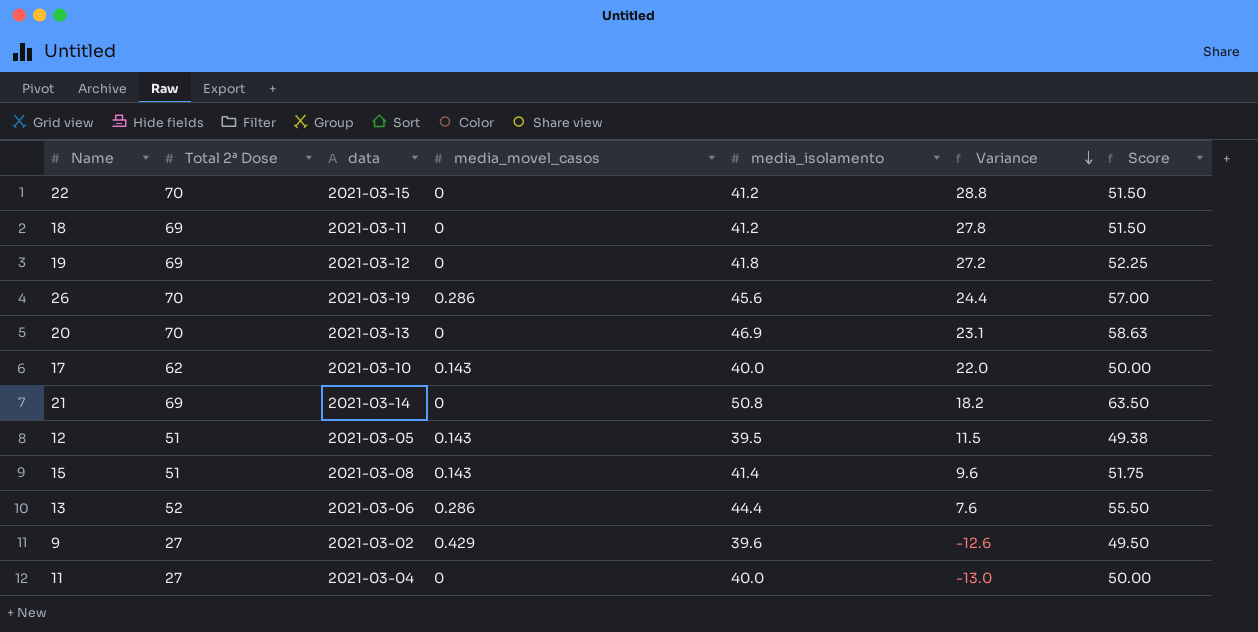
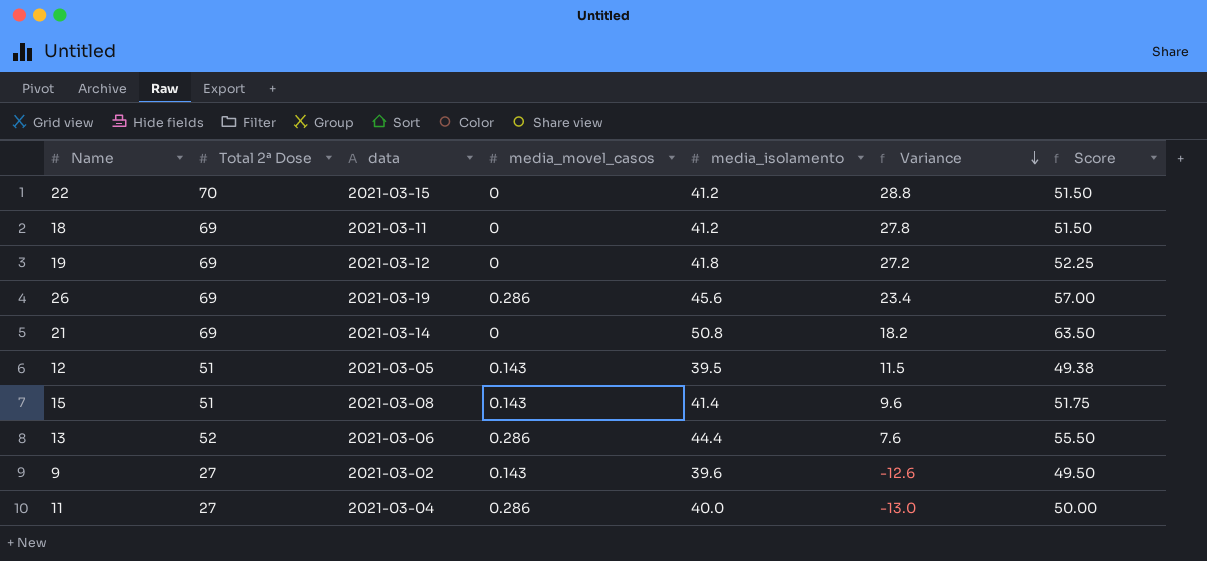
row 20: 70 | 2021-03-13 | 0 | 46.9 | 23.1 | 58.63 -> none
row 17: 62 | 2021-03-10 | 0.143 | 40.0 | 22.0 | 50.00 -> none
26 | Total 2ª Dose: 70 -> 69
26 | Variance: 24.4 -> 23.4
9 | media_movel_casos: 0.429 -> 0.143
11 | media_movel_casos: 0 -> 0.286

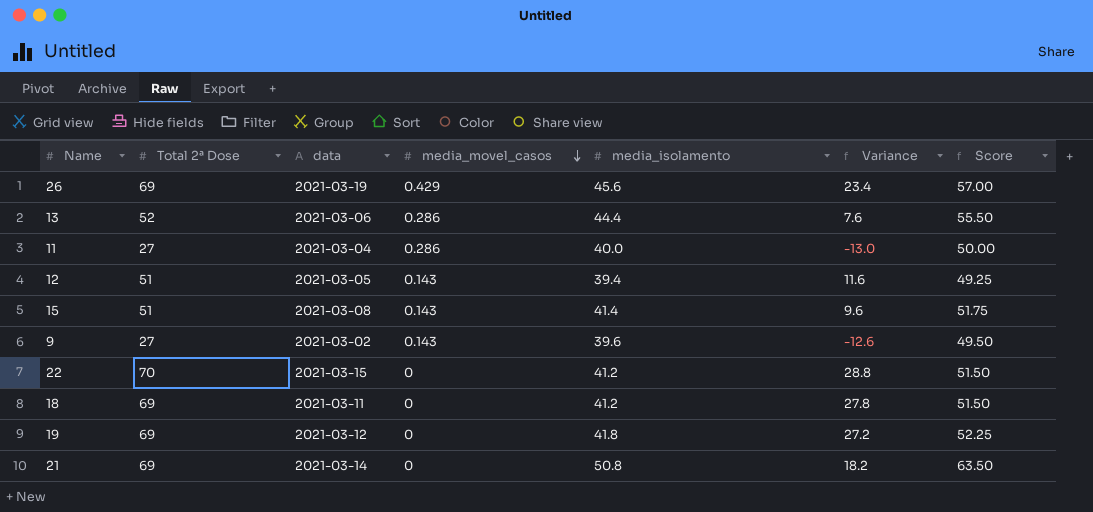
row order: Variance descending -> media_movel_casos descending
26 | media_movel_casos: 0.286 -> 0.429
12 | media_isolamento: 39.5 -> 39.4
12 | Variance: 11.5 -> 11.6
12 | Score: 49.38 -> 49.25

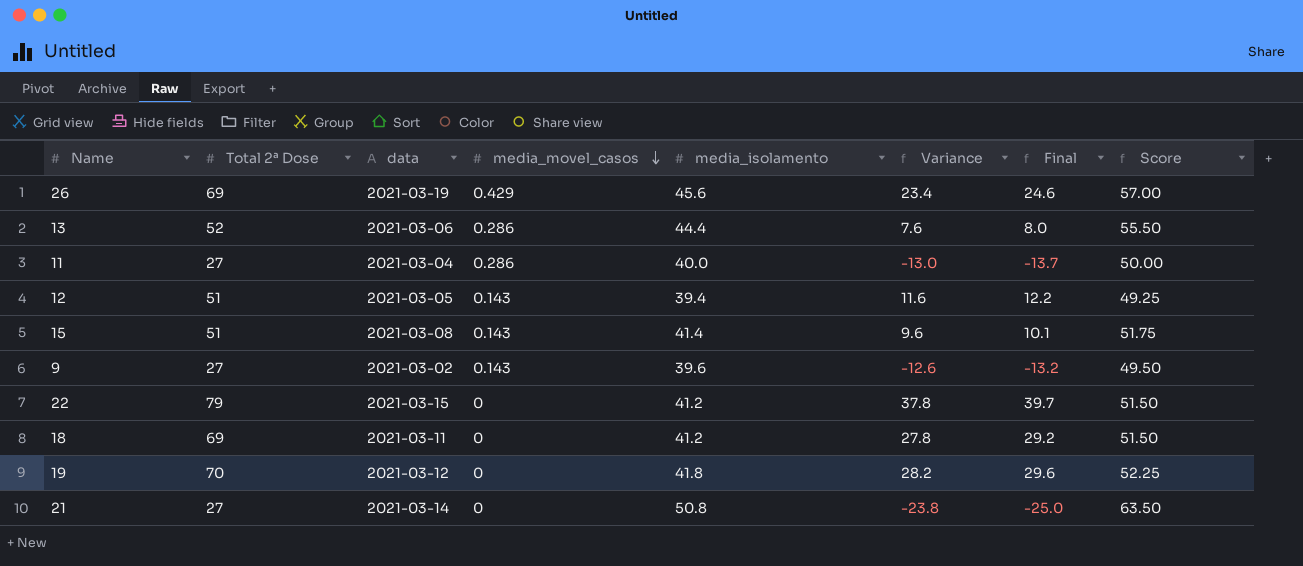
column Final | formula: none -> [Variance] * 1.05
22 | Total 2ª Dose: 70 -> 79
22 | Variance: 28.8 -> 37.8
19 | Total 2ª Dose: 69 -> 70
19 | Variance: 27.2 -> 28.2
21 | Total 2ª Dose: 69 -> 27
21 | Variance: 18.2 -> -23.8

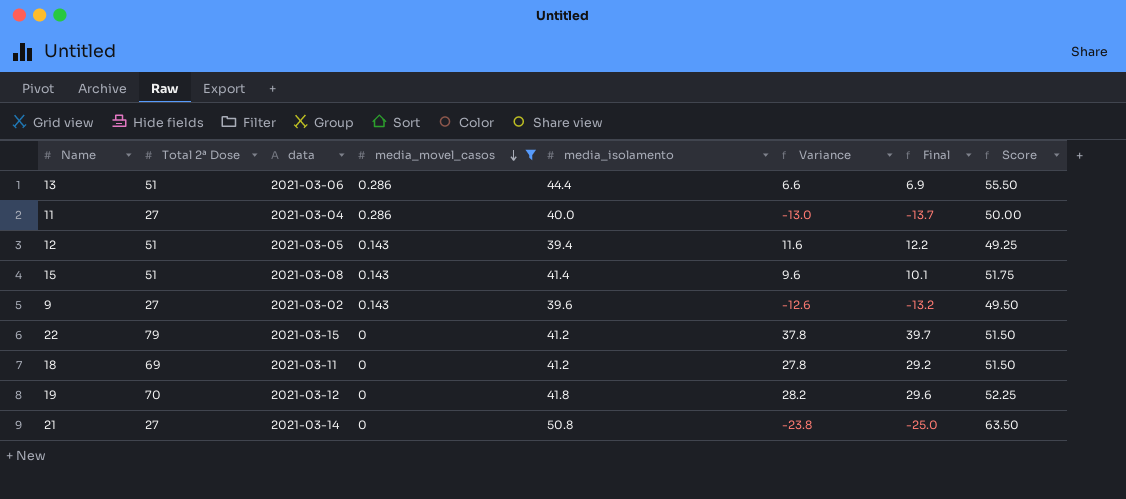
filter: none -> media_movel_casos != 0.429
13 | Total 2ª Dose: 52 -> 51
13 | Variance: 7.6 -> 6.6
13 | Final: 8.0 -> 6.9

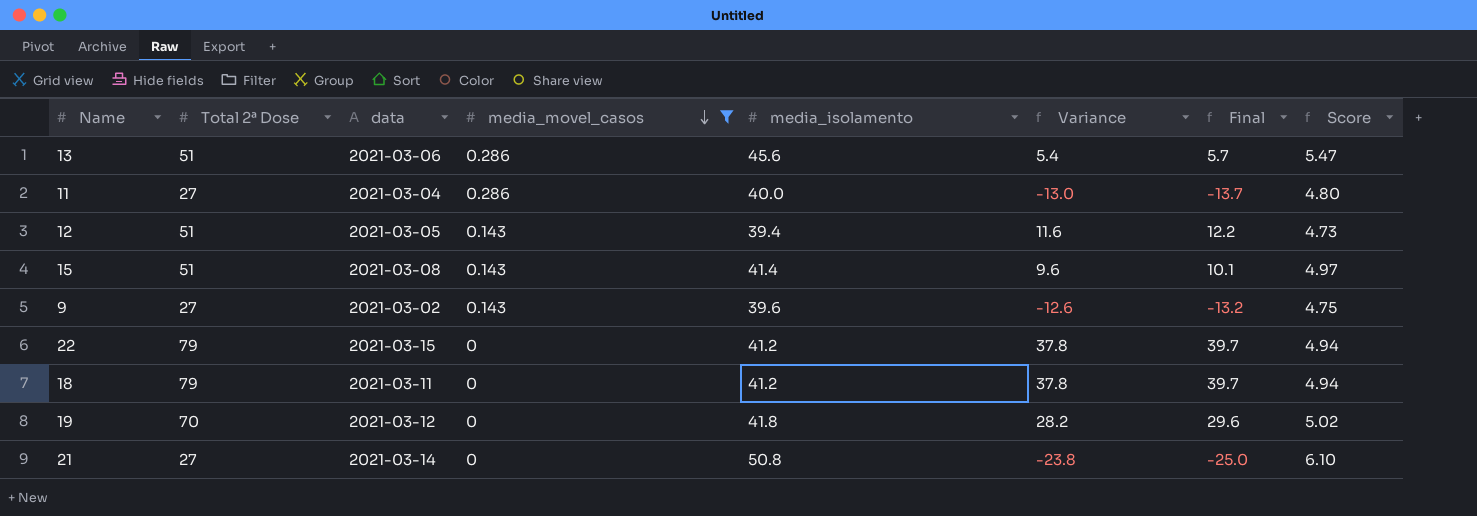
column Score | formula: [media_isolamento] * 1.25 -> [media_isolamento] * 0.12
13 | media_isolamento: 44.4 -> 45.6
13 | Variance: 6.6 -> 5.4
13 | Final: 6.9 -> 5.7
18 | Total 2ª Dose: 69 -> 79
18 | Variance: 27.8 -> 37.8
18 | Final: 29.2 -> 39.7

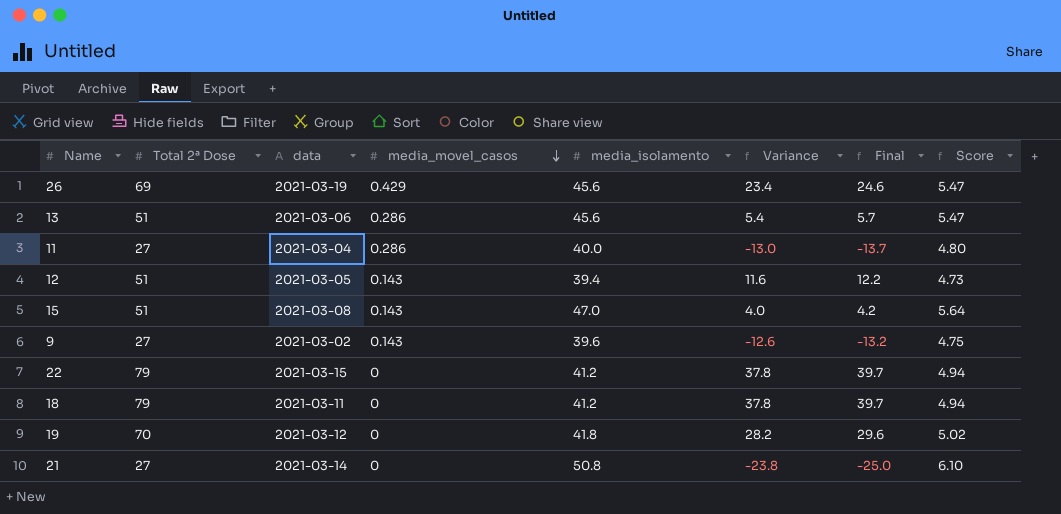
filter: media_movel_casos != 0.429 -> none
15 | media_isolamento: 41.4 -> 47.0
15 | Variance: 9.6 -> 4.0
15 | Final: 10.1 -> 4.2
15 | Score: 4.97 -> 5.64

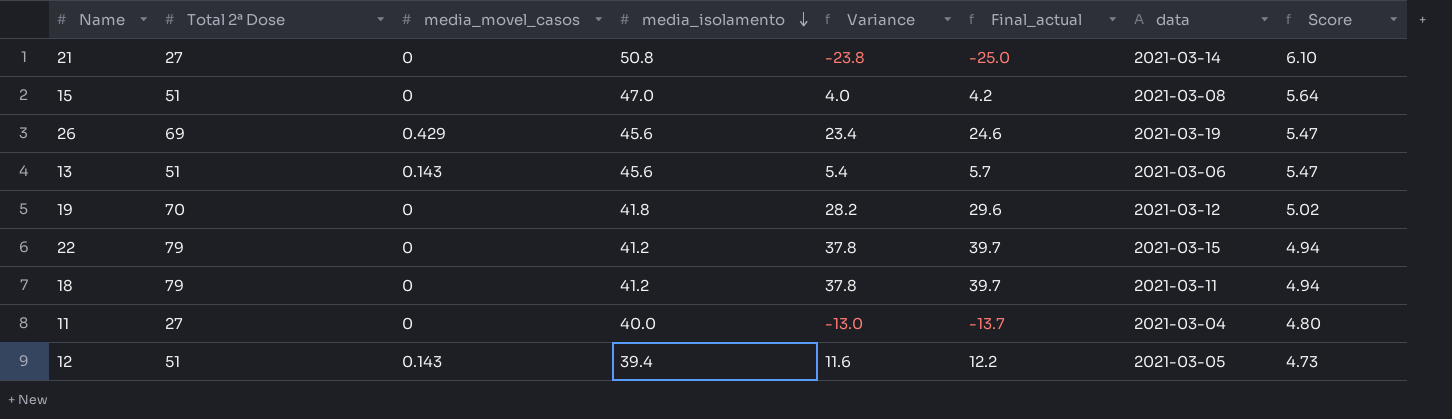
row order: media_movel_casos descending -> media_isolamento descending
column name: Final -> Final_actual
column data | position: 3 -> 7
row 9: 27 | 2021-03-02 | 0.143 | 39.6 | -12.6 | -13.2 | 4.75 -> none
15 | media_movel_casos: 0.143 -> 0
13 | media_movel_casos: 0.286 -> 0.143
11 | media_movel_casos: 0.286 -> 0

